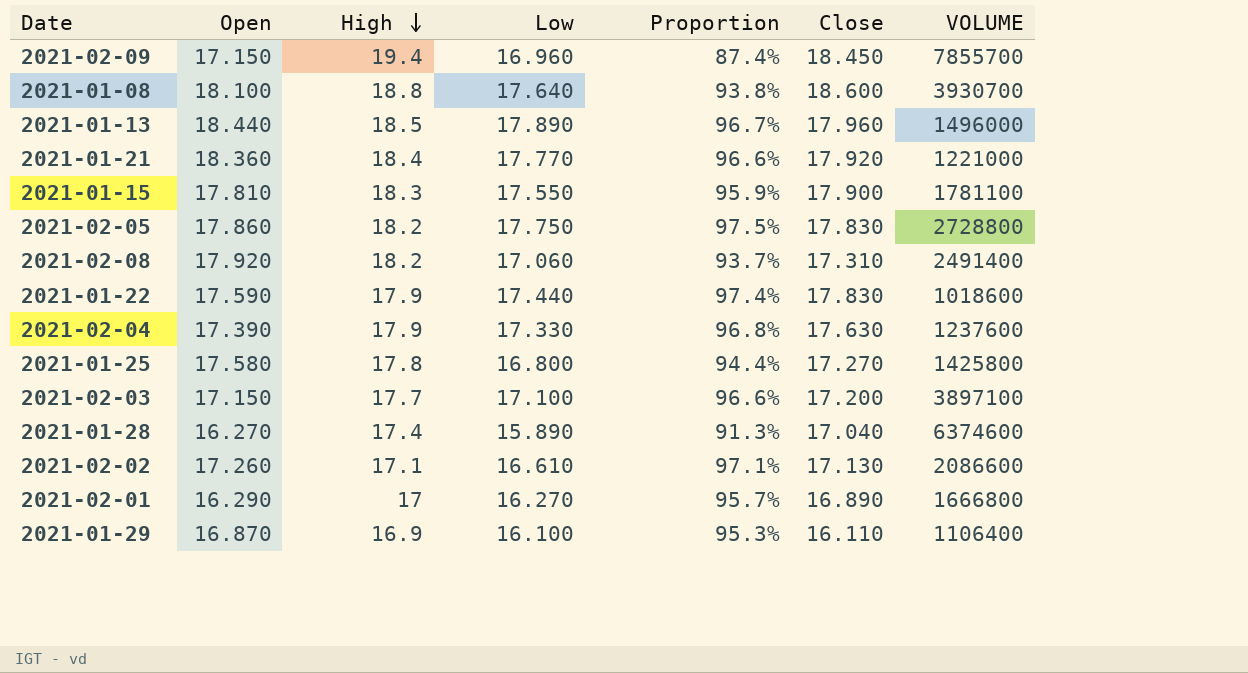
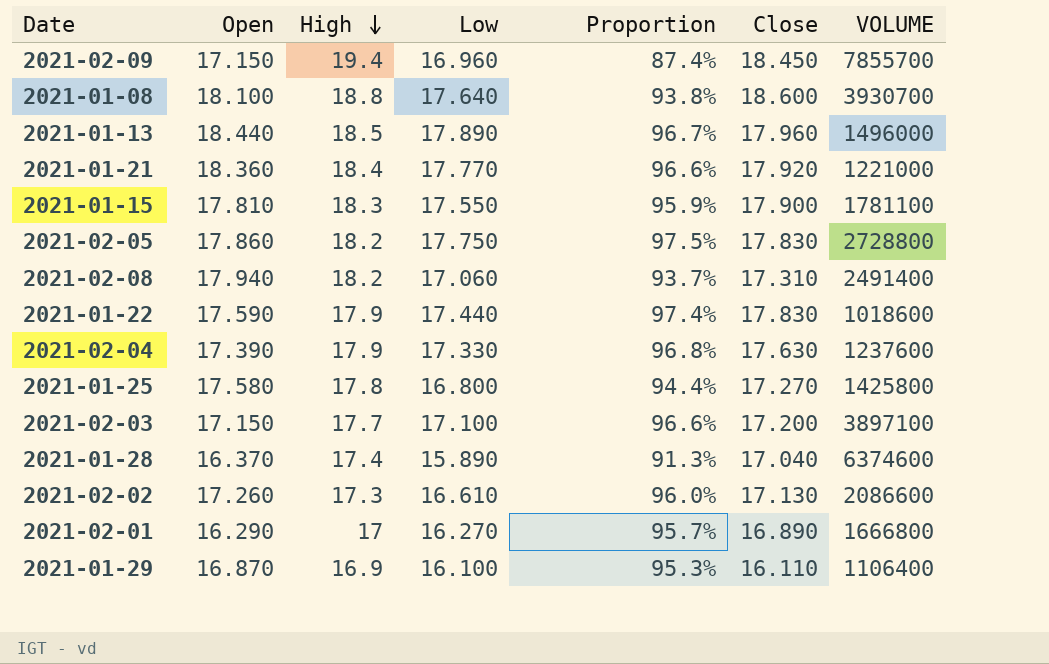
2021-02-08 | Open: 17.920 -> 17.940
2021-01-28 | Open: 16.270 -> 16.370
2021-02-02 | High: 17.1 -> 17.3
2021-02-02 | Proportion: 97.1% -> 96.0%

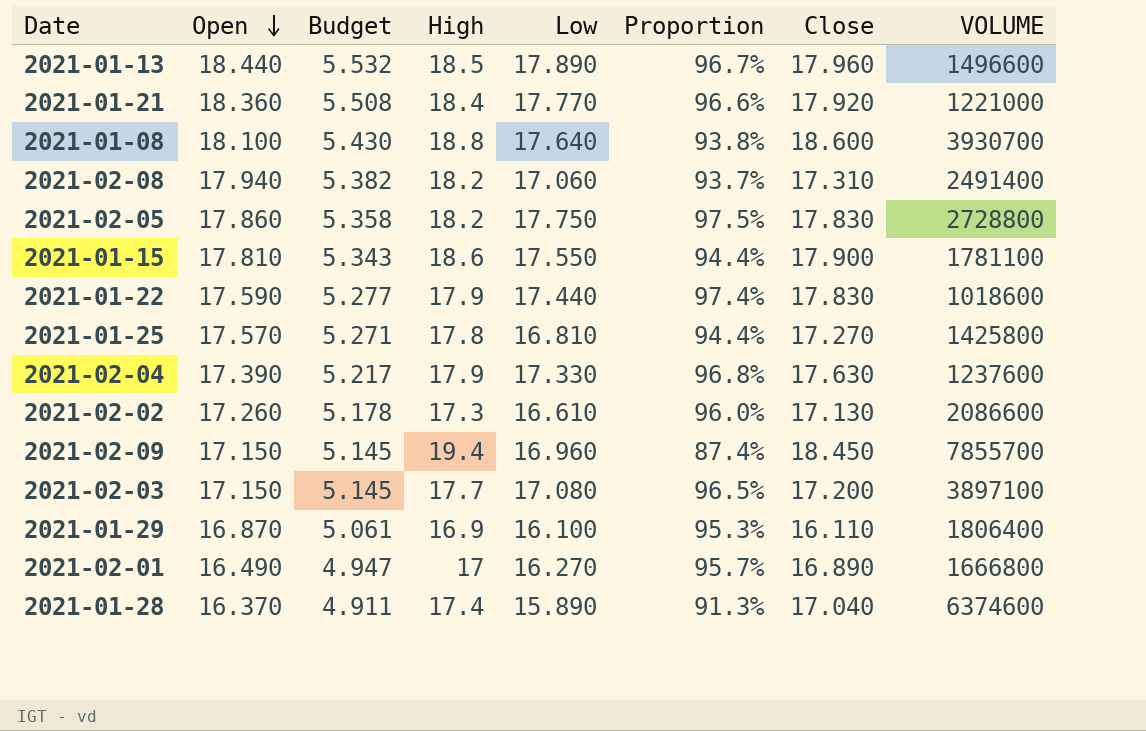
row order: High descending -> Open descending
column Budget | formula: none -> [Open] * 0.3
2021-01-13 | VOLUME: 1496000 -> 1496600
2021-01-15 | High: 18.3 -> 18.6
2021-01-15 | Proportion: 95.9% -> 94.4%
2021-01-25 | Open: 17.580 -> 17.570
2021-01-25 | Low: 16.800 -> 16.810
2021-02-03 | Low: 17.100 -> 17.080
2021-02-03 | Proportion: 96.6% -> 96.5%
2021-01-29 | VOLUME: 1106400 -> 1806400
2021-02-01 | Open: 16.290 -> 16.490

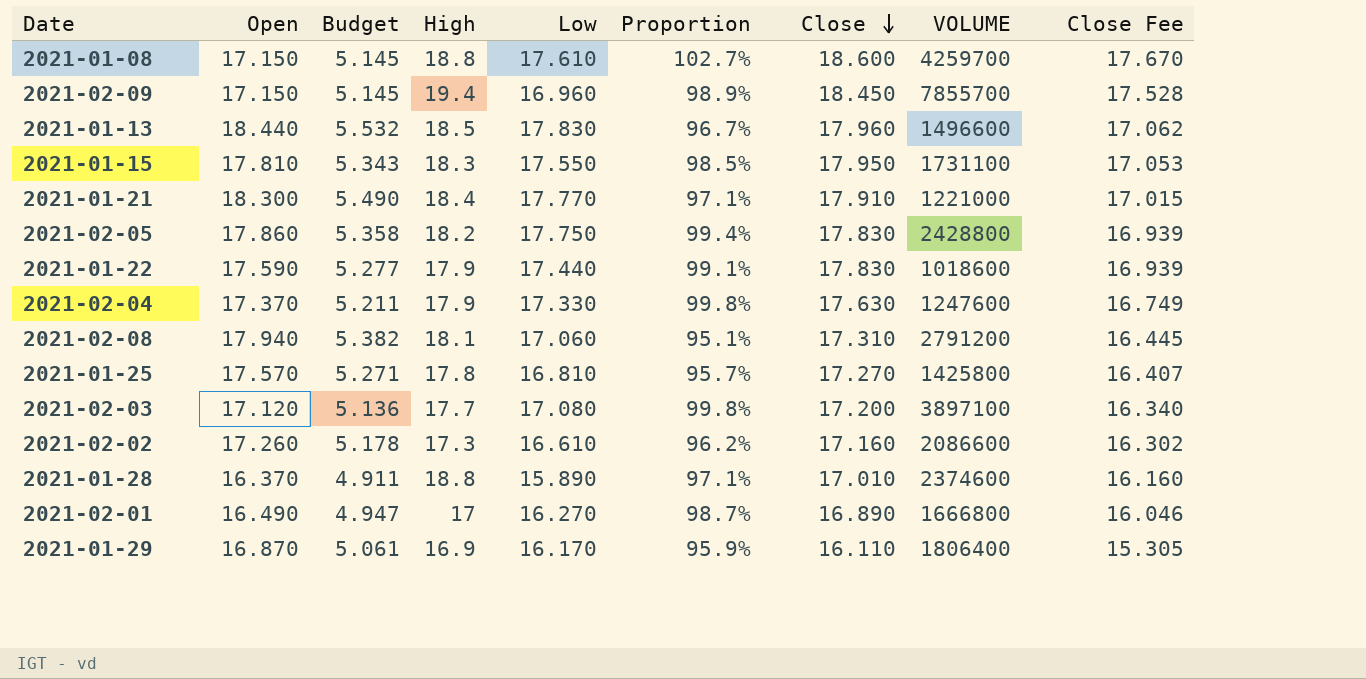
row order: Open descending -> Close descending
column Proportion | formula: [Low] / [High] -> [Low] / [Open]
column Close Fee | formula: none -> [Close] * 0.95
2021-01-08 | Open: 18.100 -> 17.150
2021-01-08 | Budget: 5.430 -> 5.145
2021-01-08 | Low: 17.640 -> 17.610
2021-01-08 | VOLUME: 3930700 -> 4259700
2021-01-13 | Low: 17.890 -> 17.830
2021-01-15 | High: 18.6 -> 18.3
2021-01-15 | Close: 17.900 -> 17.950
2021-01-15 | VOLUME: 1781100 -> 1731100
2021-01-21 | Open: 18.360 -> 18.300
2021-01-21 | Budget: 5.508 -> 5.490
2021-01-21 | Close: 17.920 -> 17.910
2021-02-05 | VOLUME: 2728800 -> 2428800
2021-02-04 | Open: 17.390 -> 17.370
2021-02-04 | Budget: 5.217 -> 5.211
2021-02-04 | VOLUME: 1237600 -> 1247600
2021-02-08 | High: 18.2 -> 18.1
2021-02-08 | VOLUME: 2491400 -> 2791200
2021-02-03 | Open: 17.150 -> 17.120
2021-02-03 | Budget: 5.145 -> 5.136
2021-02-02 | Close: 17.130 -> 17.160
2021-01-28 | High: 17.4 -> 18.8
2021-01-28 | Close: 17.040 -> 17.010
2021-01-28 | VOLUME: 6374600 -> 2374600
2021-01-29 | Low: 16.100 -> 16.170

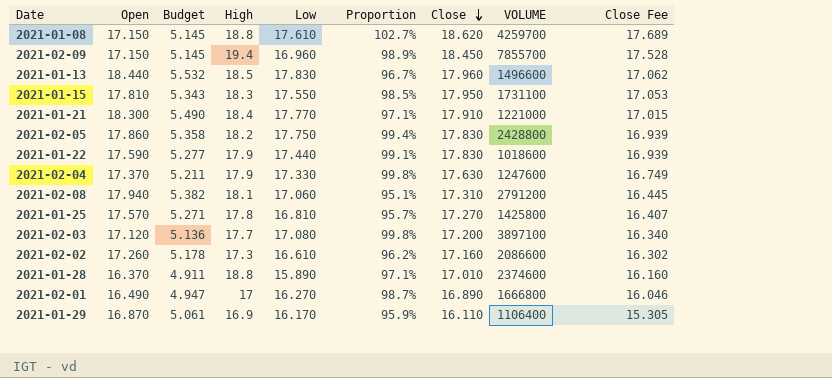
2021-01-08 | Close: 18.600 -> 18.620
2021-01-08 | Close Fee: 17.670 -> 17.689
2021-01-29 | VOLUME: 1806400 -> 1106400

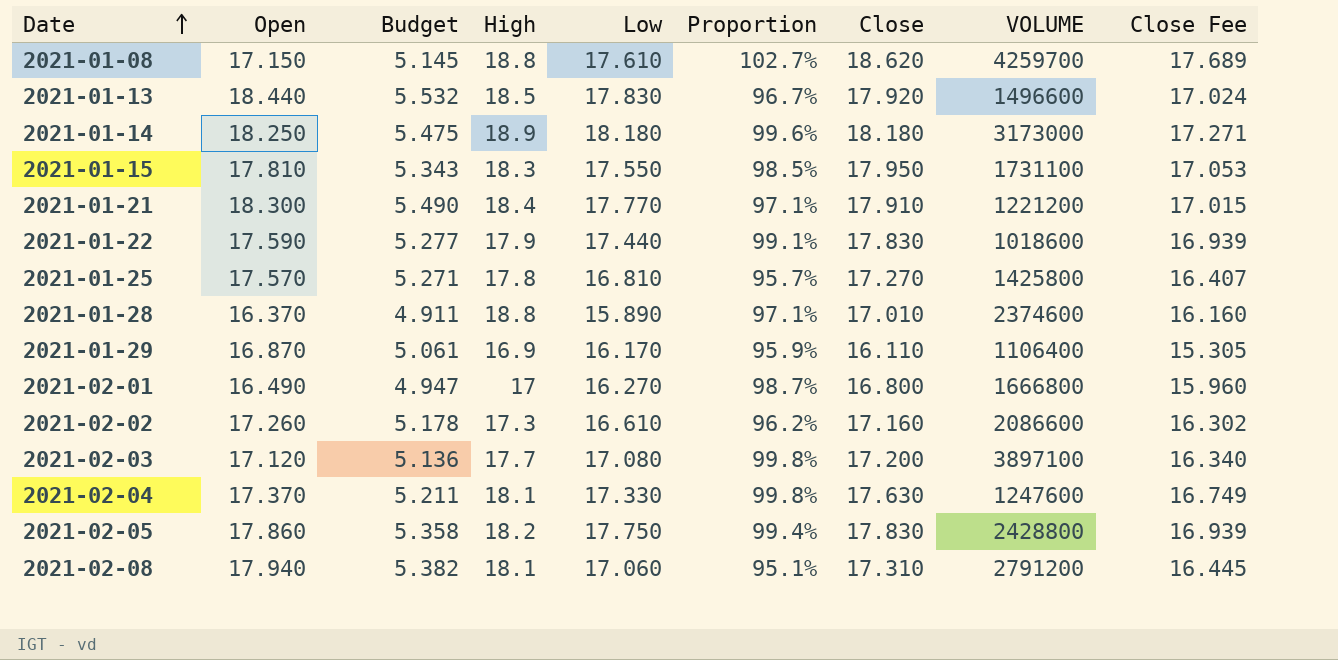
row order: Close descending -> Date ascending
row 2021-02-09: 17.150 | 5.145 | 19.4 | 16.960 | 98.9% | 18.450 | 7855700 | 17.528 -> none
2021-01-13 | Close: 17.960 -> 17.920
2021-01-13 | Close Fee: 17.062 -> 17.024
row 2021-01-14: none -> 18.250 | 5.475 | 18.9 | 18.180 | 99.6% | 18.180 | 3173000 | 17.271
2021-01-21 | VOLUME: 1221000 -> 1221200
2021-02-01 | Close: 16.890 -> 16.800
2021-02-01 | Close Fee: 16.046 -> 15.960
2021-02-04 | High: 17.9 -> 18.1

